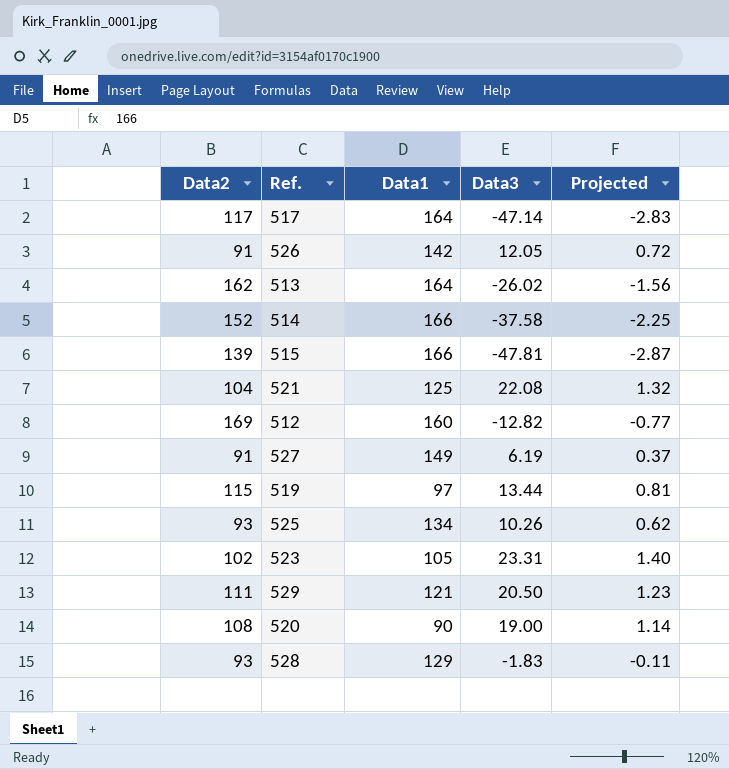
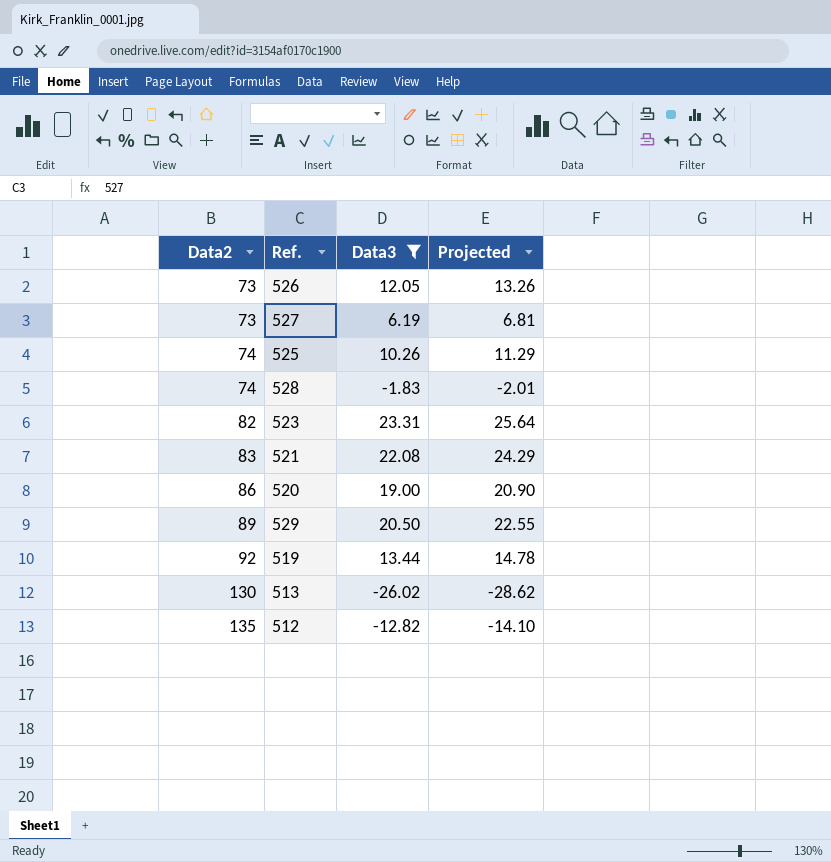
filter: none -> Data3 >= -26.02
row order: none -> Data2 ascending
column Data1 | position: 3 -> none
column Projected | formula: [Data3] * 0.06 -> [Data3] * 1.1
526 | Data2: 91 -> 73
527 | Data2: 91 -> 73
525 | Data2: 93 -> 74
528 | Data2: 93 -> 74
523 | Data2: 102 -> 82
521 | Data2: 104 -> 83
520 | Data2: 108 -> 86
529 | Data2: 111 -> 89
519 | Data2: 115 -> 92
513 | Data2: 162 -> 130
512 | Data2: 169 -> 135

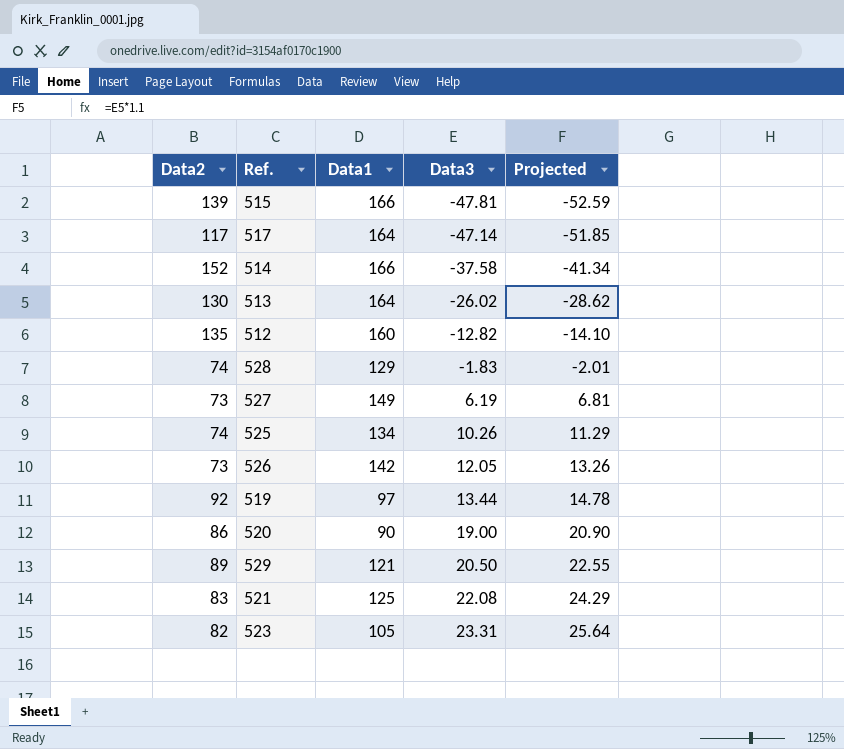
filter: Data3 >= -26.02 -> none
row order: Data2 ascending -> Data3 ascending
column Data1 | position: none -> 3

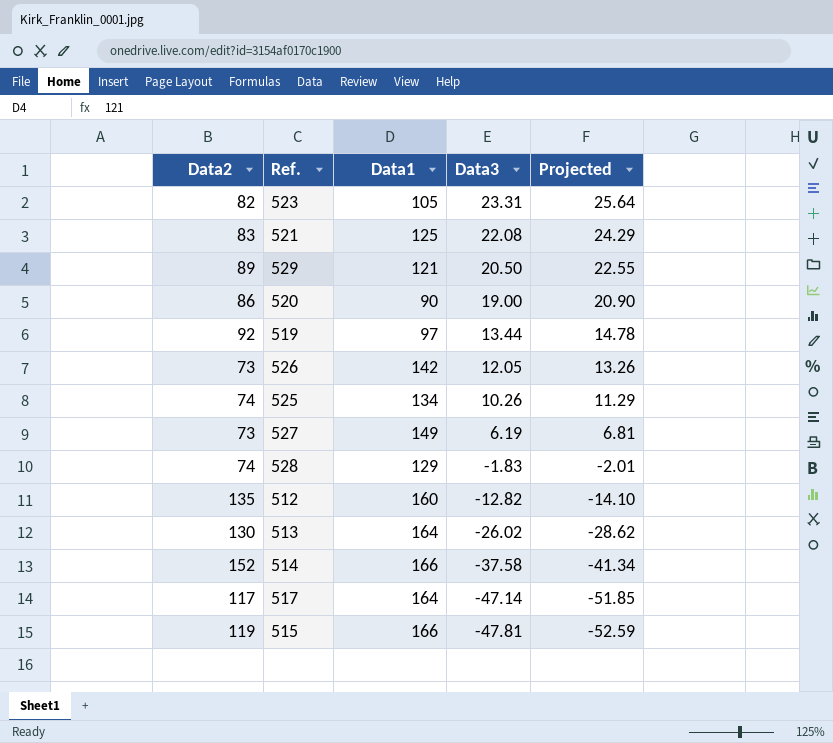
row order: Data3 ascending -> Data3 descending
515 | Data2: 139 -> 119

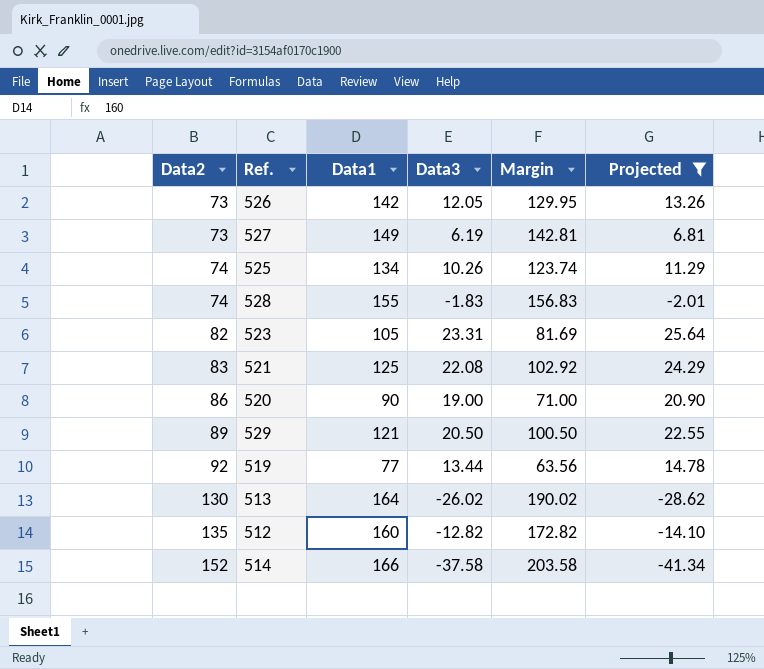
filter: none -> Projected >= -41.34
row order: Data3 descending -> Data2 ascending
column Margin | formula: none -> [Data1] - [Data3]
528 | Data1: 129 -> 155
519 | Data1: 97 -> 77

